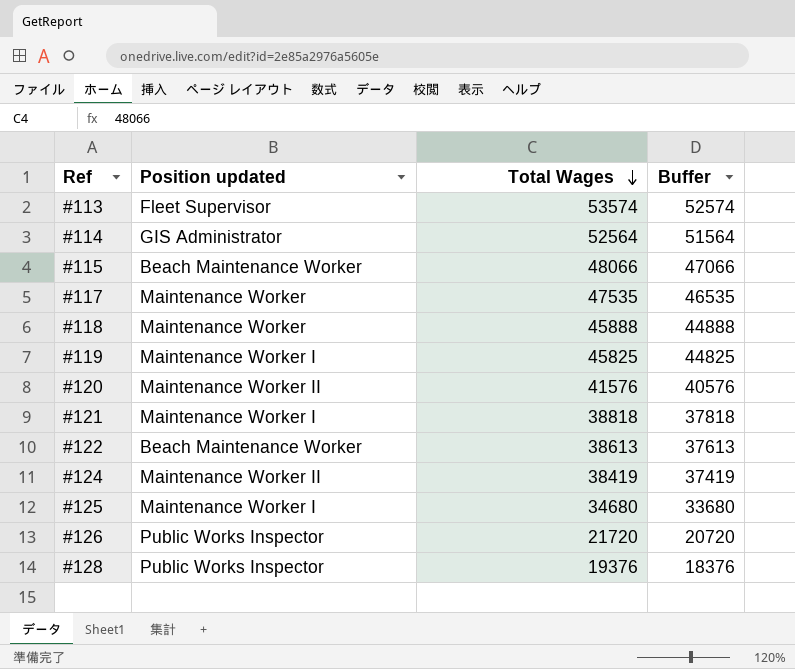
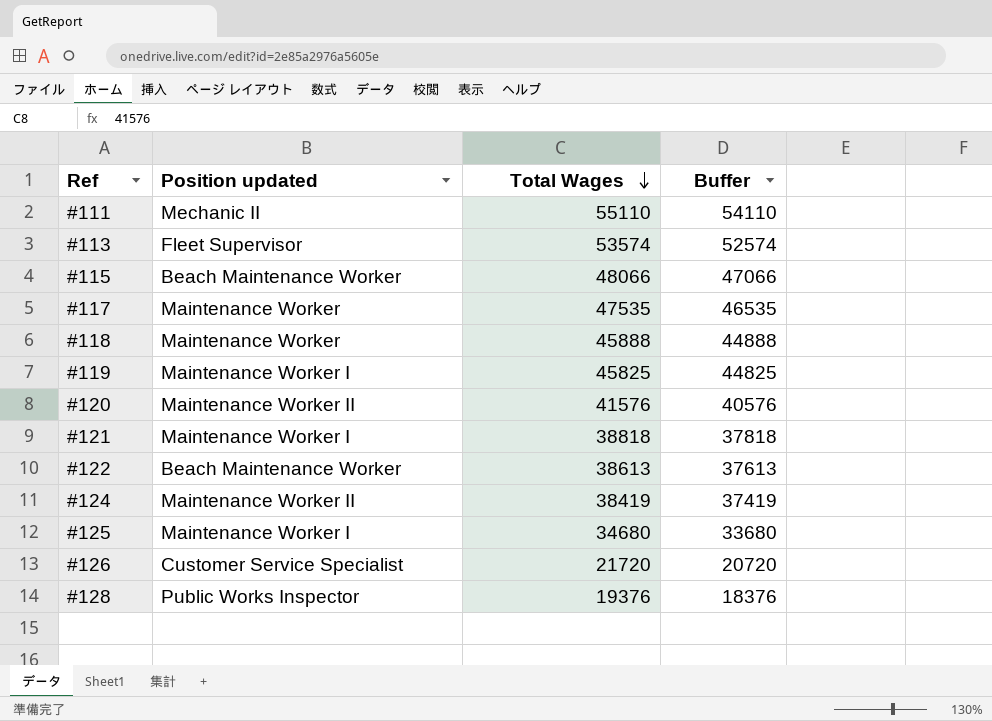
row #114: GIS Administrator | 52564 | 51564 -> none
row #111: none -> Mechanic II | 55110 | 54110
#126 | Position updated: Public Works Inspector -> Customer Service Specialist

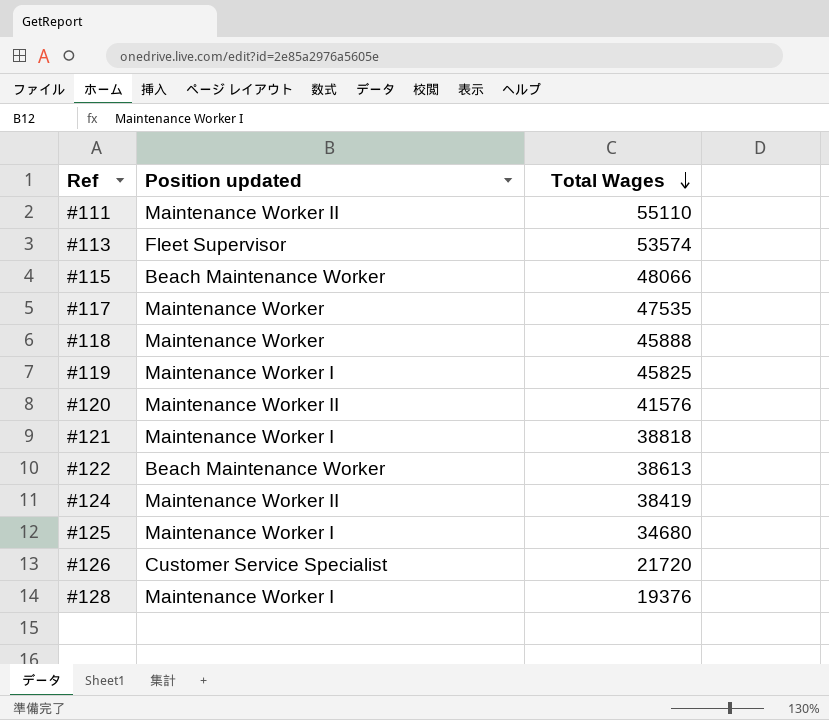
column Buffer | formula: [Total Wages] - 1000 -> none
#111 | Position updated: Mechanic II -> Maintenance Worker II
#128 | Position updated: Public Works Inspector -> Maintenance Worker I

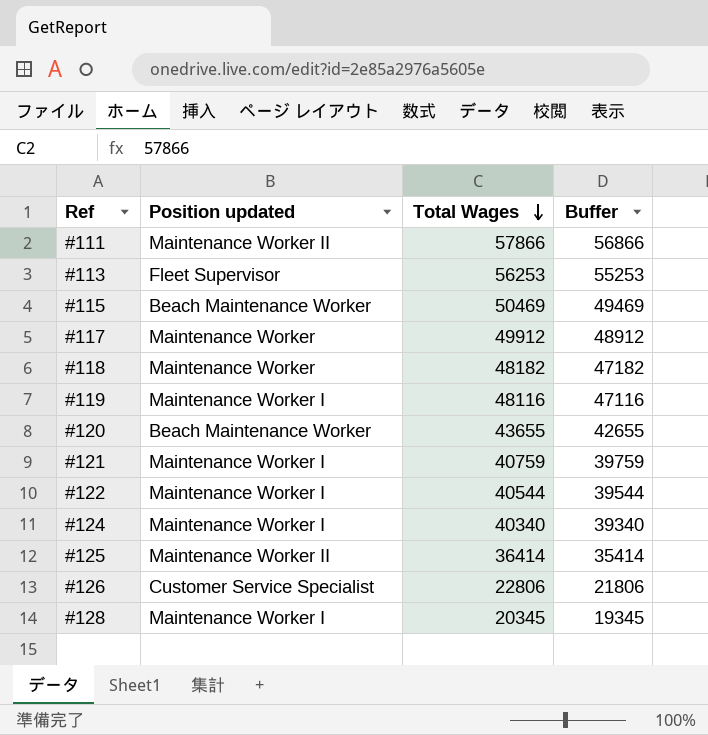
column Buffer | formula: none -> [Total Wages] - 1000
#111 | Total Wages: 55110 -> 57866
#113 | Total Wages: 53574 -> 56253
#115 | Total Wages: 48066 -> 50469
#117 | Total Wages: 47535 -> 49912
#118 | Total Wages: 45888 -> 48182
#119 | Total Wages: 45825 -> 48116
#120 | Position updated: Maintenance Worker II -> Beach Maintenance Worker
#120 | Total Wages: 41576 -> 43655
#121 | Total Wages: 38818 -> 40759
#122 | Position updated: Beach Maintenance Worker -> Maintenance Worker I
#122 | Total Wages: 38613 -> 40544
#124 | Position updated: Maintenance Worker II -> Maintenance Worker I
#124 | Total Wages: 38419 -> 40340
#125 | Position updated: Maintenance Worker I -> Maintenance Worker II
#125 | Total Wages: 34680 -> 36414
#126 | Total Wages: 21720 -> 22806
#128 | Total Wages: 19376 -> 20345

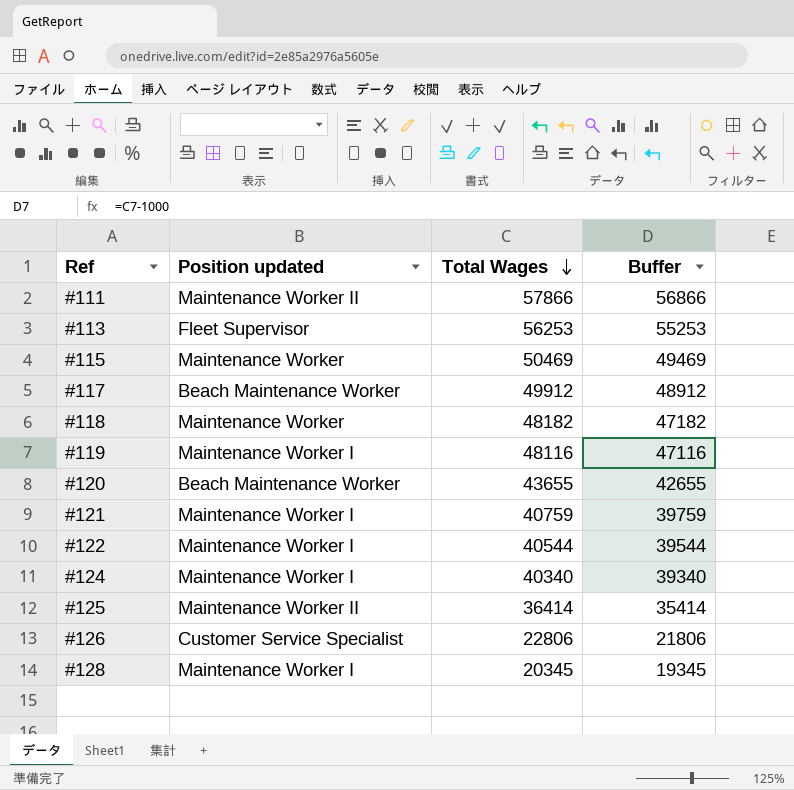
#115 | Position updated: Beach Maintenance Worker -> Maintenance Worker
#117 | Position updated: Maintenance Worker -> Beach Maintenance Worker

